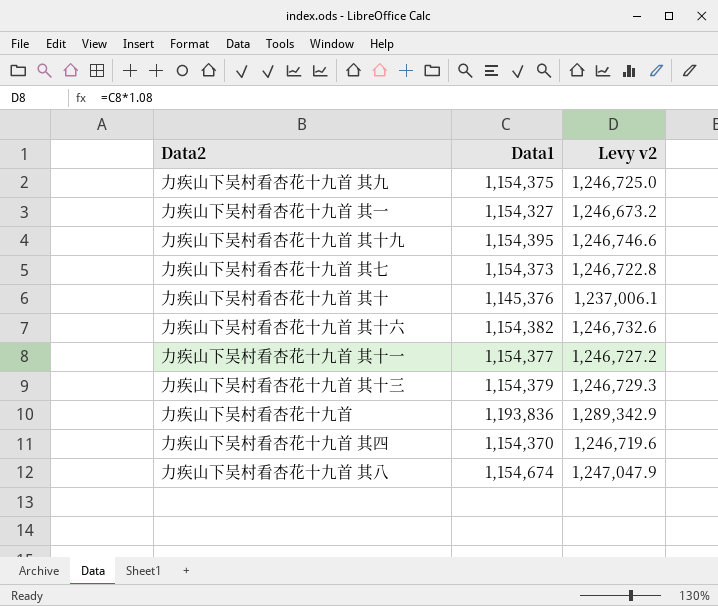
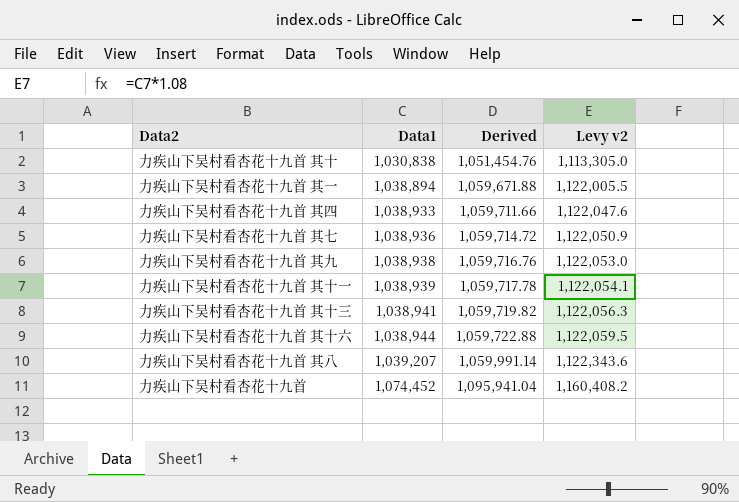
row order: none -> Data1 ascending
column Derived | formula: none -> [Data1] * 1.02
row 力疾山下吴村看杏花十九首 其十九: 1,154,395 | 1,246,746.6 -> none
力疾山下吴村看杏花十九首 其十 | Data1: 1,145,376 -> 1,030,838
力疾山下吴村看杏花十九首 其十 | Levy v2: 1,237,006.1 -> 1,113,305.0
力疾山下吴村看杏花十九首 其一 | Data1: 1,154,327 -> 1,038,894
力疾山下吴村看杏花十九首 其一 | Levy v2: 1,246,673.2 -> 1,122,005.5
力疾山下吴村看杏花十九首 其四 | Data1: 1,154,370 -> 1,038,933
力疾山下吴村看杏花十九首 其四 | Levy v2: 1,246,719.6 -> 1,122,047.6
力疾山下吴村看杏花十九首 其七 | Data1: 1,154,373 -> 1,038,936
力疾山下吴村看杏花十九首 其七 | Levy v2: 1,246,722.8 -> 1,122,050.9
力疾山下吴村看杏花十九首 其九 | Data1: 1,154,375 -> 1,038,938
力疾山下吴村看杏花十九首 其九 | Levy v2: 1,246,725.0 -> 1,122,053.0
力疾山下吴村看杏花十九首 其十一 | Data1: 1,154,377 -> 1,038,939
力疾山下吴村看杏花十九首 其十一 | Levy v2: 1,246,727.2 -> 1,122,054.1
力疾山下吴村看杏花十九首 其十三 | Data1: 1,154,379 -> 1,038,941
力疾山下吴村看杏花十九首 其十三 | Levy v2: 1,246,729.3 -> 1,122,056.3
力疾山下吴村看杏花十九首 其十六 | Data1: 1,154,382 -> 1,038,944
力疾山下吴村看杏花十九首 其十六 | Levy v2: 1,246,732.6 -> 1,122,059.5
力疾山下吴村看杏花十九首 其八 | Data1: 1,154,674 -> 1,039,207
力疾山下吴村看杏花十九首 其八 | Levy v2: 1,247,047.9 -> 1,122,343.6
力疾山下吴村看杏花十九首 | Data1: 1,193,836 -> 1,074,452
力疾山下吴村看杏花十九首 | Levy v2: 1,289,342.9 -> 1,160,408.2

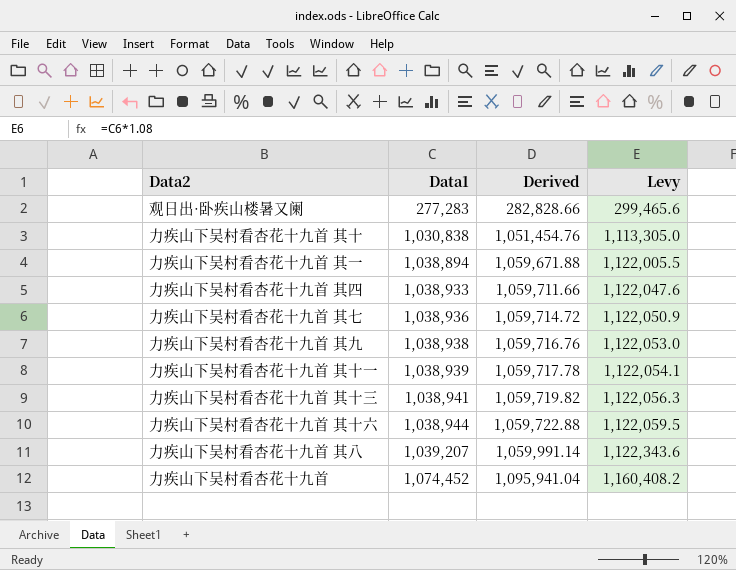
column name: Levy v2 -> Levy
row 观日出·卧疾山楼暑又阑: none -> 277,283 | 282,828.66 | 299,465.6

